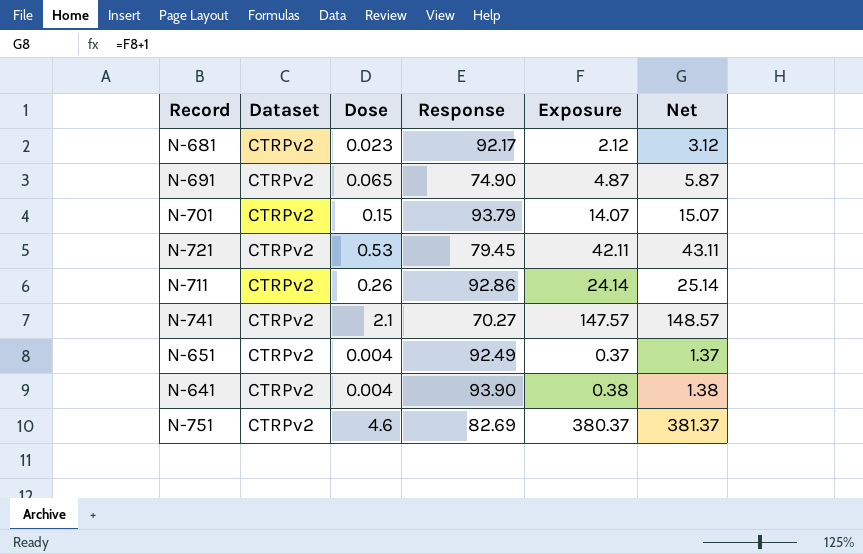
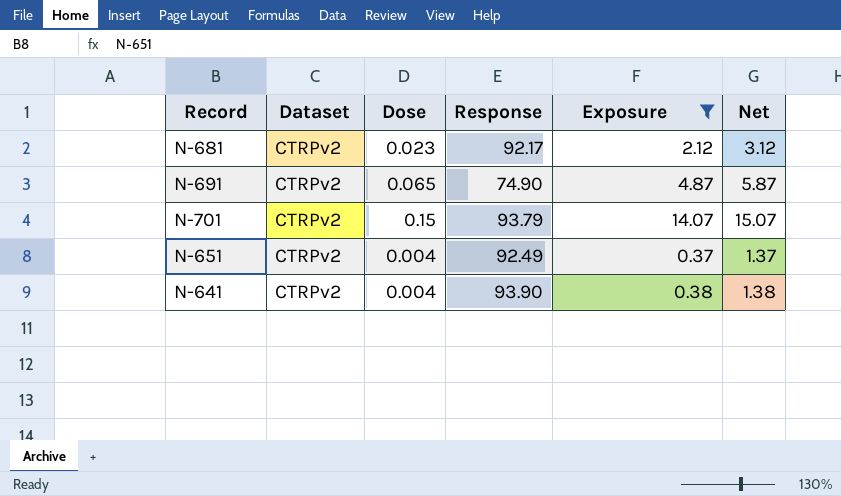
filter: none -> Exposure <= 14.07

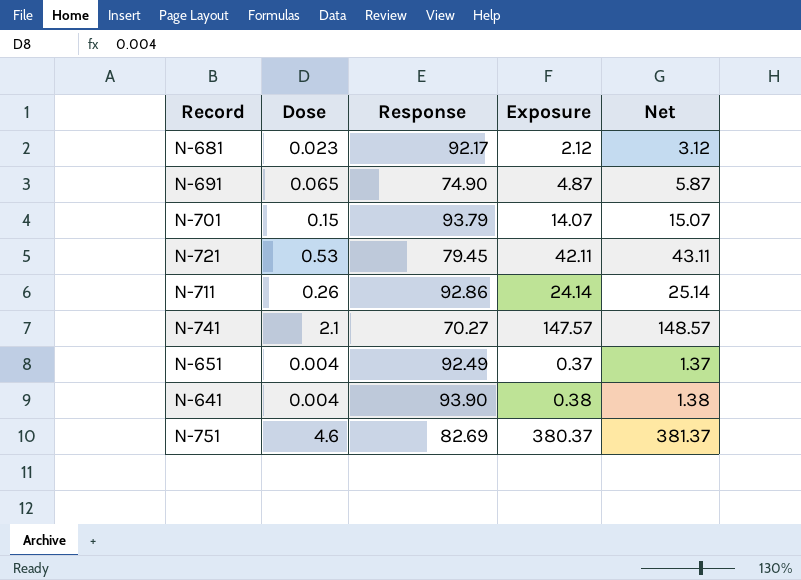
filter: Exposure <= 14.07 -> none
column Dataset | position: 2 -> none

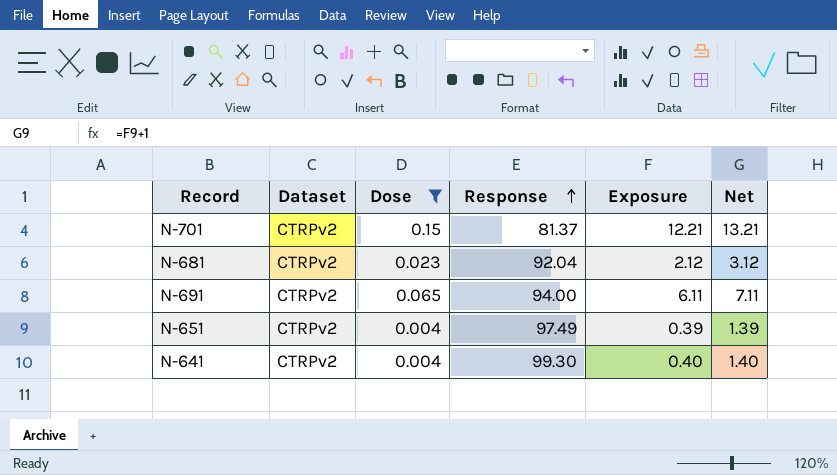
filter: none -> Dose <= 0.15
row order: none -> Response ascending
column Dataset | position: none -> 2
N-701 | Response: 93.79 -> 81.37
N-701 | Exposure: 14.07 -> 12.21
N-701 | Net: 15.07 -> 13.21
N-681 | Response: 92.17 -> 92.04
N-691 | Response: 74.90 -> 94.00
N-691 | Exposure: 4.87 -> 6.11
N-691 | Net: 5.87 -> 7.11
N-651 | Response: 92.49 -> 97.49
N-651 | Exposure: 0.37 -> 0.39
N-651 | Net: 1.37 -> 1.39
N-641 | Response: 93.90 -> 99.30
N-641 | Exposure: 0.38 -> 0.40
N-641 | Net: 1.38 -> 1.40

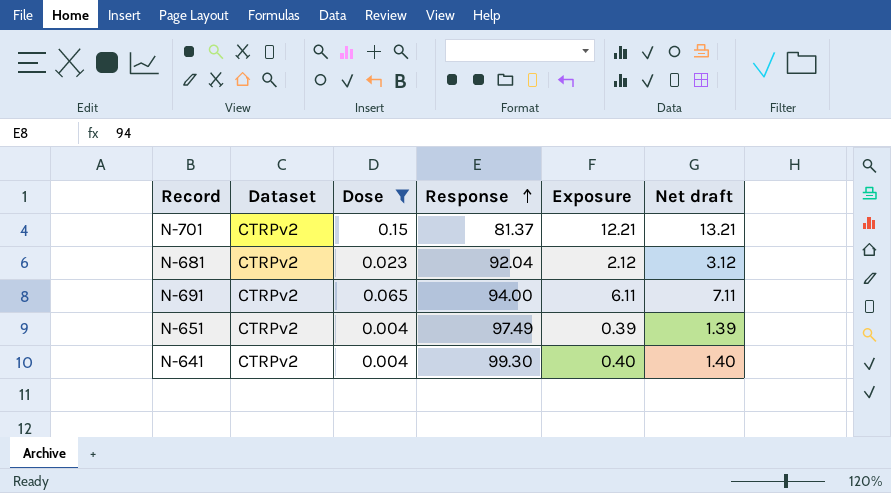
column name: Net -> Net draft

